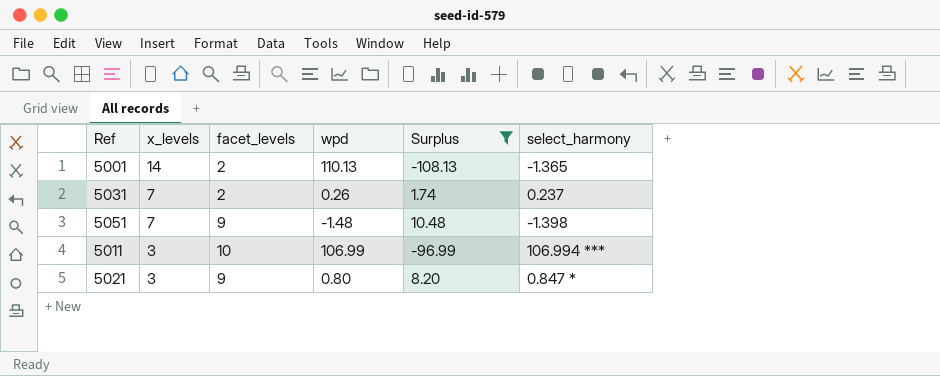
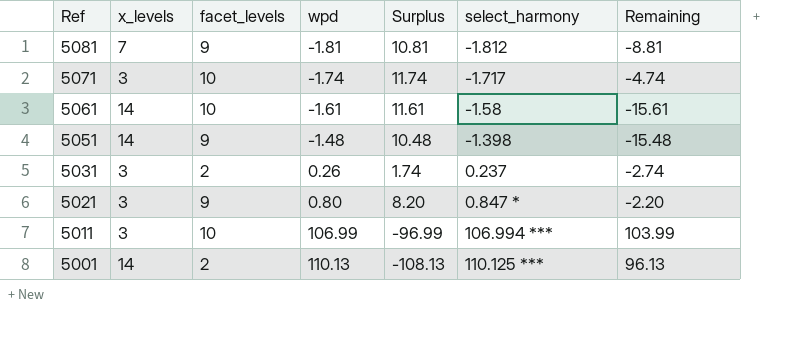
filter: Surplus <= 10.48 -> none
row order: x_levels descending -> Ref descending
column Remaining | formula: none -> [wpd] - [x_levels]
5051 | x_levels: 7 -> 14
5031 | x_levels: 7 -> 3
5001 | select_harmony: -1.365 -> 110.125 ***

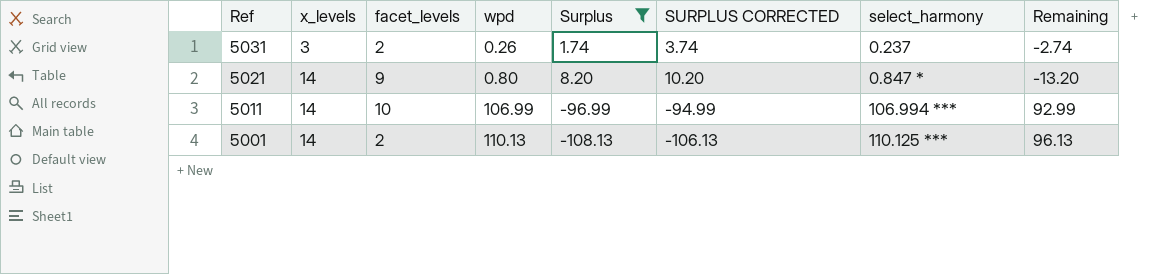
filter: none -> Surplus <= 8.20
column SURPLUS CORRECTED | formula: none -> [Surplus] + 2
5021 | x_levels: 3 -> 14
5021 | Remaining: -2.20 -> -13.20
5011 | x_levels: 3 -> 14
5011 | Remaining: 103.99 -> 92.99

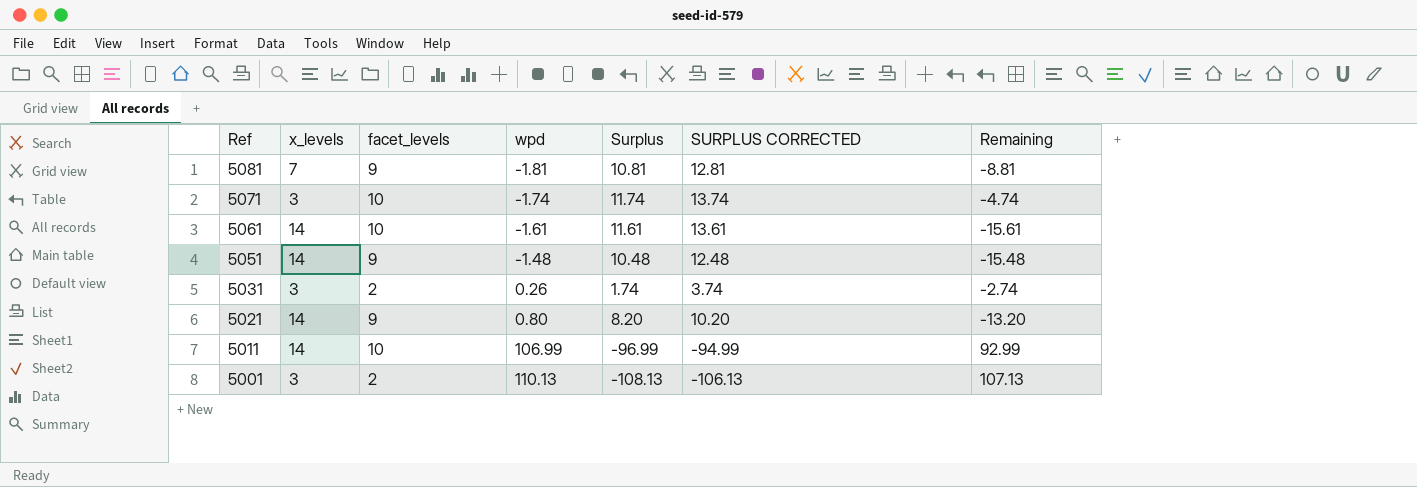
filter: Surplus <= 8.20 -> none
column select_harmony | position: 7 -> none
5001 | x_levels: 14 -> 3
5001 | Remaining: 96.13 -> 107.13

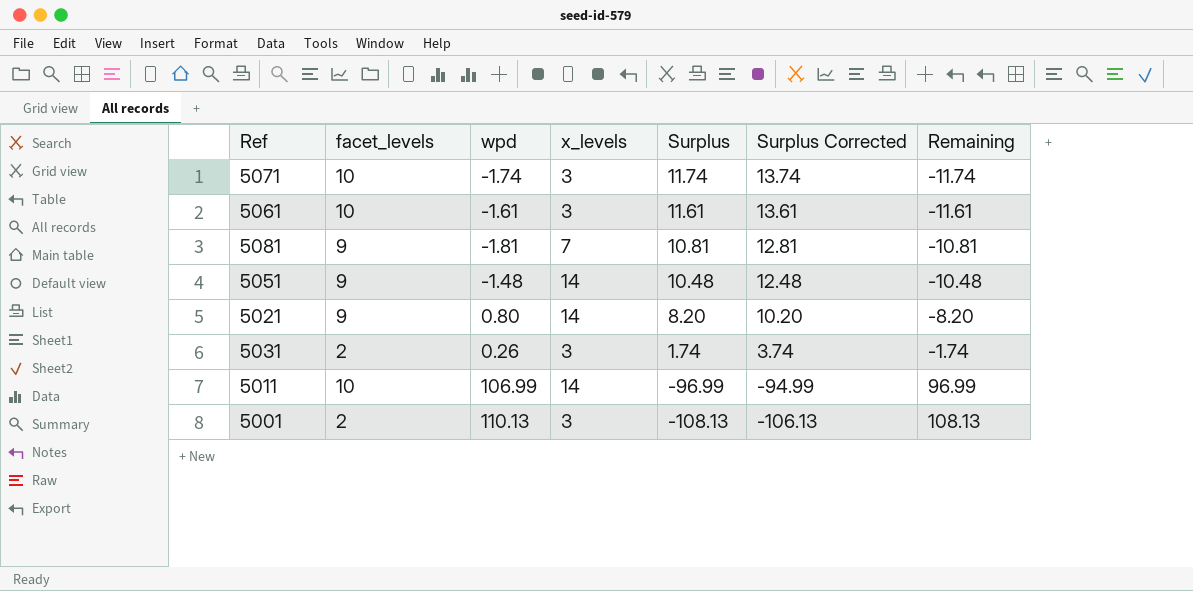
row order: Ref descending -> Surplus descending
column x_levels | position: 2 -> 4
column name: SURPLUS CORRECTED -> Surplus Corrected
column Remaining | formula: [wpd] - [x_levels] -> [wpd] - [facet_levels]
5061 | x_levels: 14 -> 3

